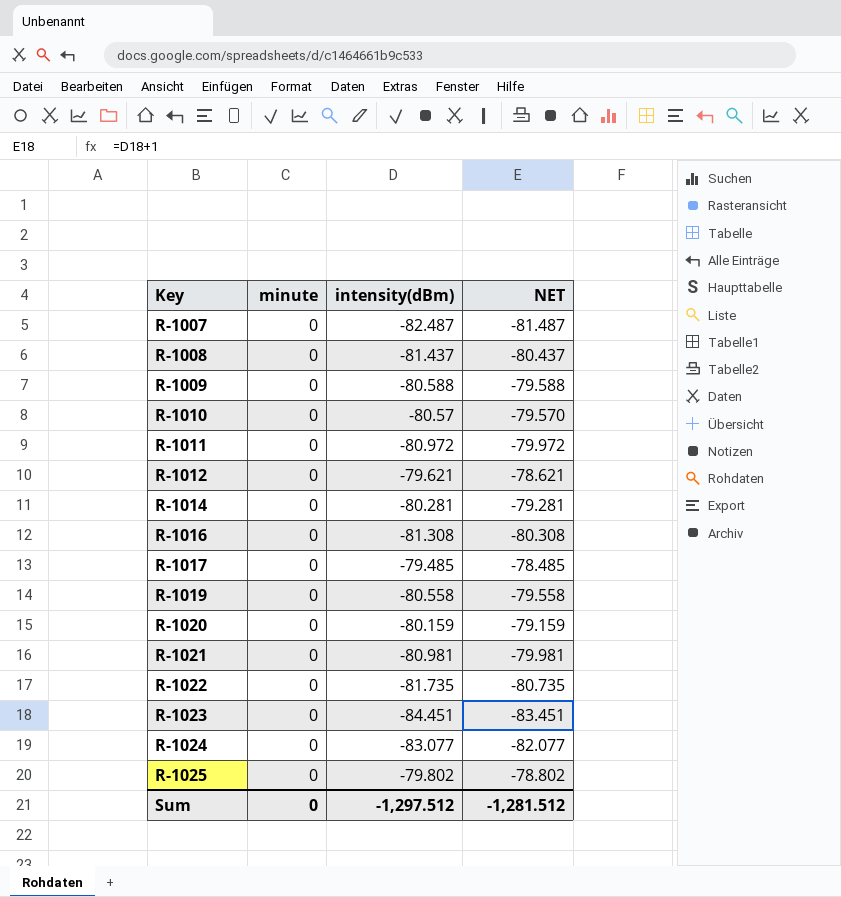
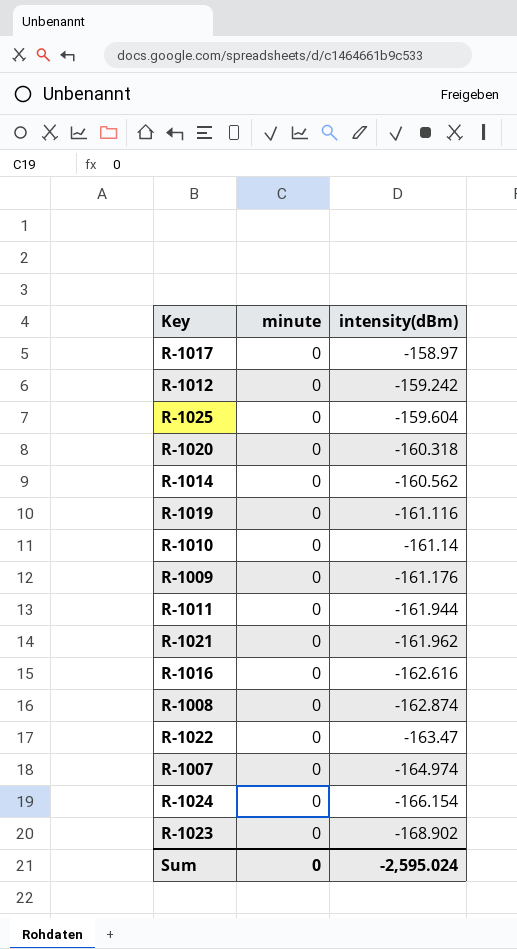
row order: Key ascending -> intensity(dBm) descending
column NET | formula: [intensity(dBm)] + 1 -> none
R-1017 | intensity(dBm): -79.485 -> -158.97
R-1012 | intensity(dBm): -79.621 -> -159.242
R-1025 | intensity(dBm): -79.802 -> -159.604
R-1020 | intensity(dBm): -80.159 -> -160.318
R-1014 | intensity(dBm): -80.281 -> -160.562
R-1019 | intensity(dBm): -80.558 -> -161.116
R-1010 | intensity(dBm): -80.57 -> -161.14
R-1009 | intensity(dBm): -80.588 -> -161.176
R-1011 | intensity(dBm): -80.972 -> -161.944
R-1021 | intensity(dBm): -80.981 -> -161.962
R-1016 | intensity(dBm): -81.308 -> -162.616
R-1008 | intensity(dBm): -81.437 -> -162.874
R-1022 | intensity(dBm): -81.735 -> -163.47
R-1007 | intensity(dBm): -82.487 -> -164.974
R-1024 | intensity(dBm): -83.077 -> -166.154
R-1023 | intensity(dBm): -84.451 -> -168.902
Sum | intensity(dBm): -1,297.512 -> -2,595.024

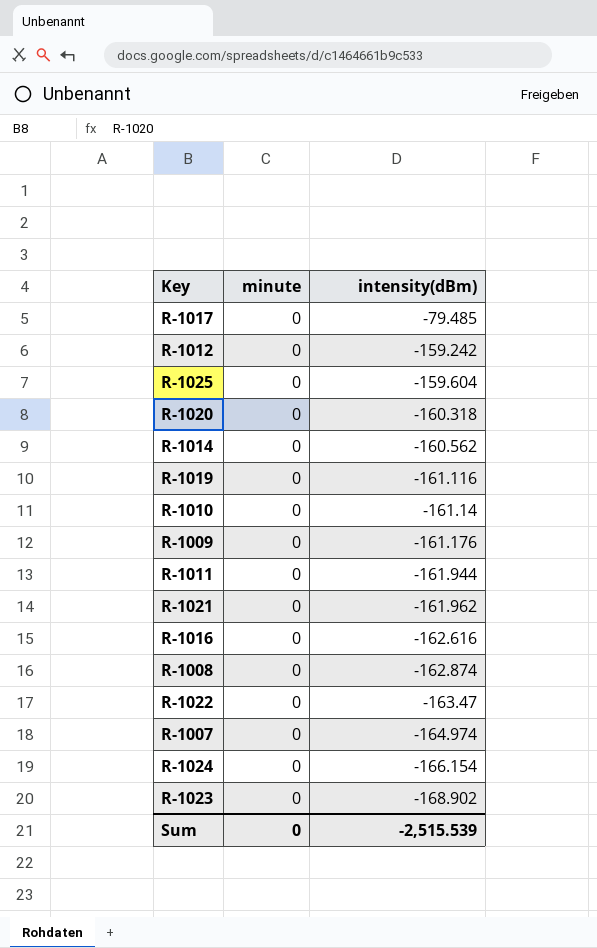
R-1017 | intensity(dBm): -158.97 -> -79.485
Sum | intensity(dBm): -2,595.024 -> -2,515.539

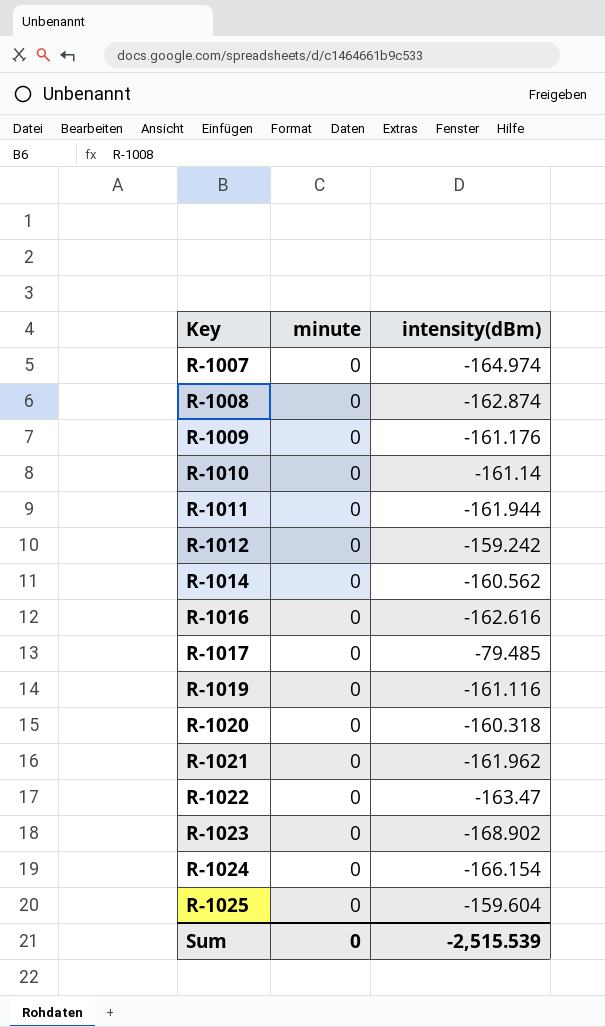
row order: intensity(dBm) descending -> Key ascending

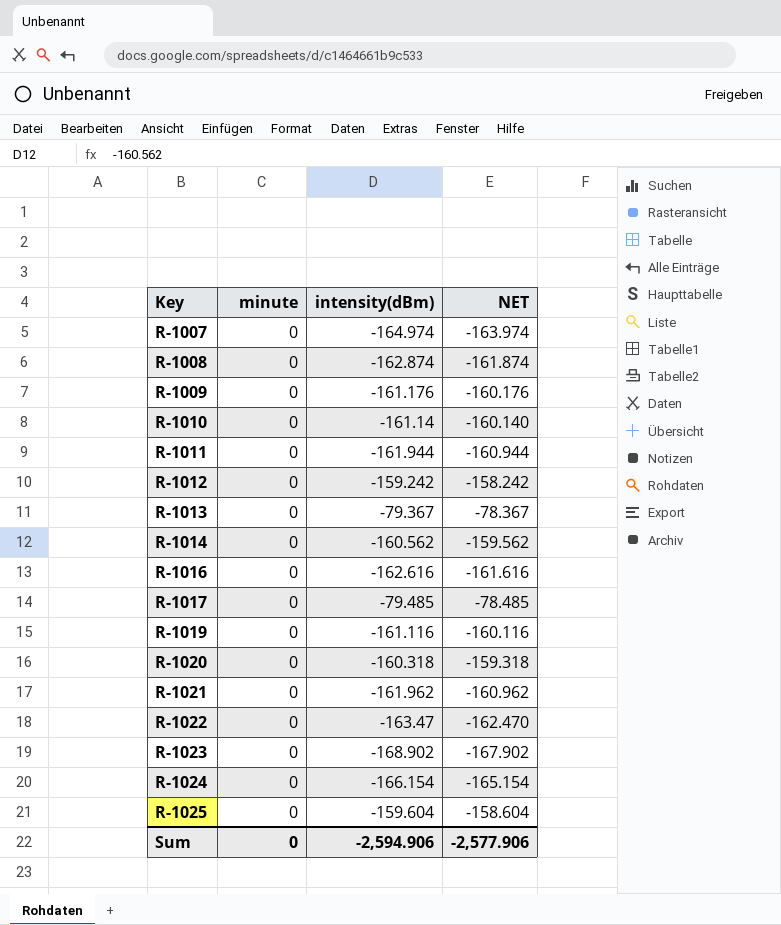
column NET | formula: none -> [intensity(dBm)] + 1
row R-1013: none -> 0 | -79.367 | -78.367
Sum | intensity(dBm): -2,515.539 -> -2,594.906

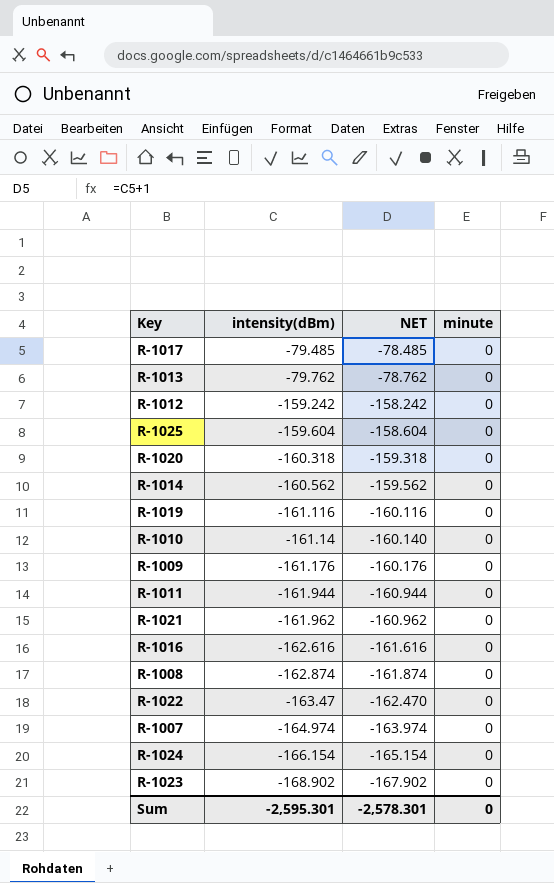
row order: Key ascending -> intensity(dBm) descending
column minute | position: 2 -> 4
R-1013 | intensity(dBm): -79.367 -> -79.762
R-1013 | NET: -78.367 -> -78.762
Sum | intensity(dBm): -2,594.906 -> -2,595.301
Sum | NET: -2,577.906 -> -2,578.301

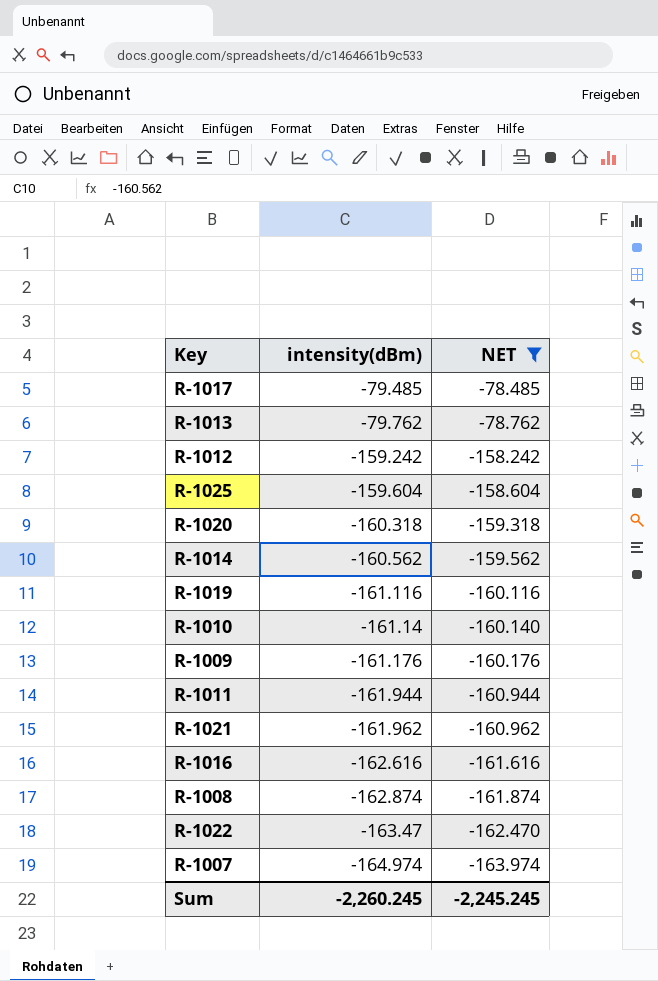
filter: none -> NET >= -163.974
column minute | position: 4 -> none
Sum | intensity(dBm): -2,595.301 -> -2,260.245
Sum | NET: -2,578.301 -> -2,245.245

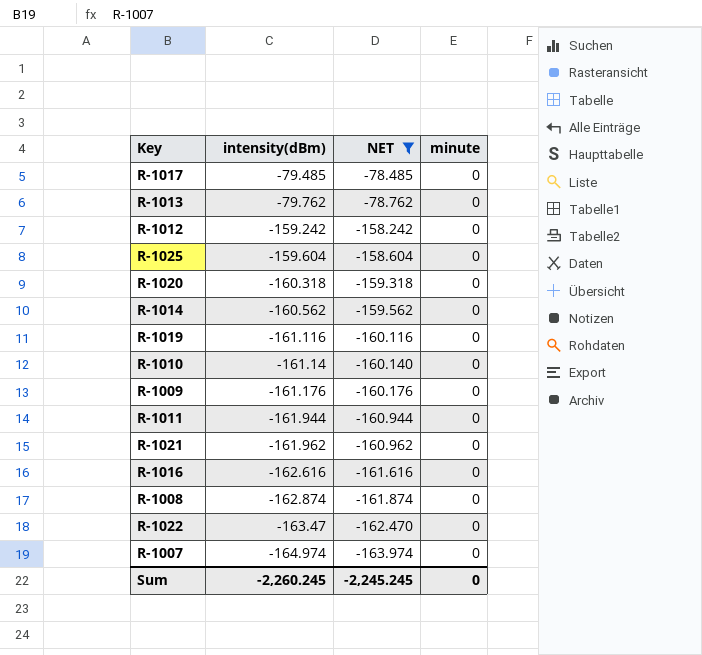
column minute | position: none -> 4

